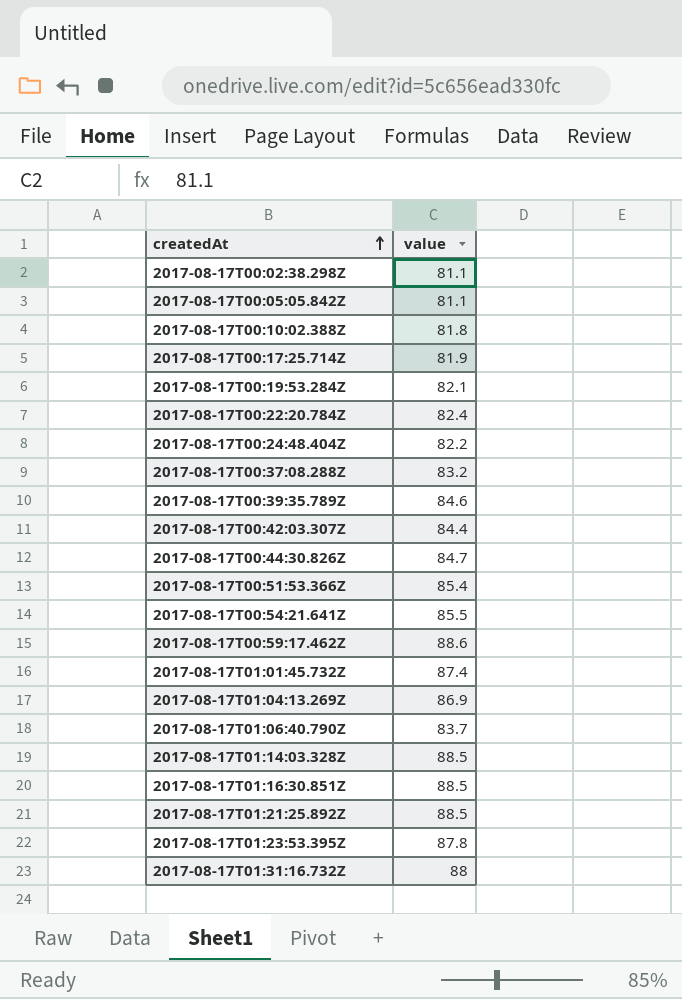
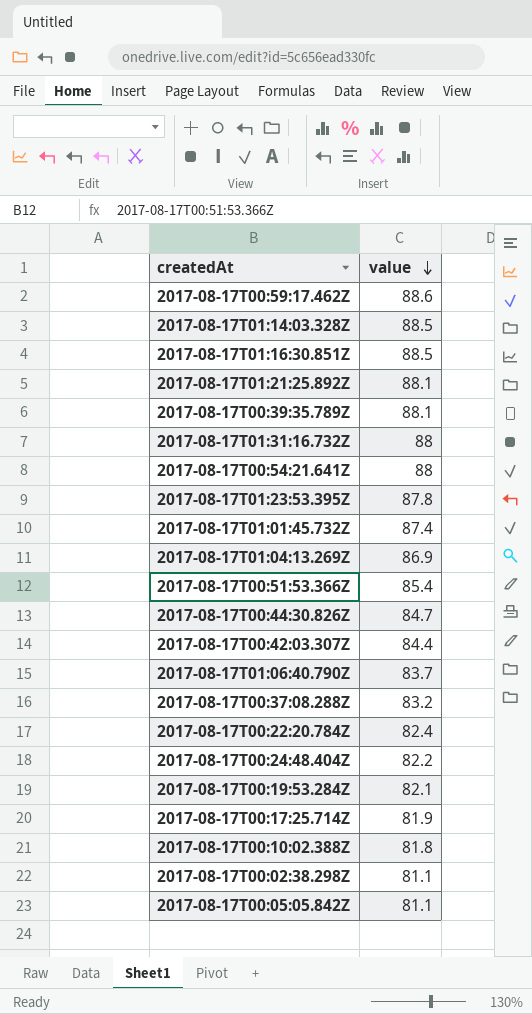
row order: createdAt ascending -> value descending
2017-08-17T01:21:25.892Z | value: 88.5 -> 88.1
2017-08-17T00:39:35.789Z | value: 84.6 -> 88.1
2017-08-17T00:54:21.641Z | value: 85.5 -> 88

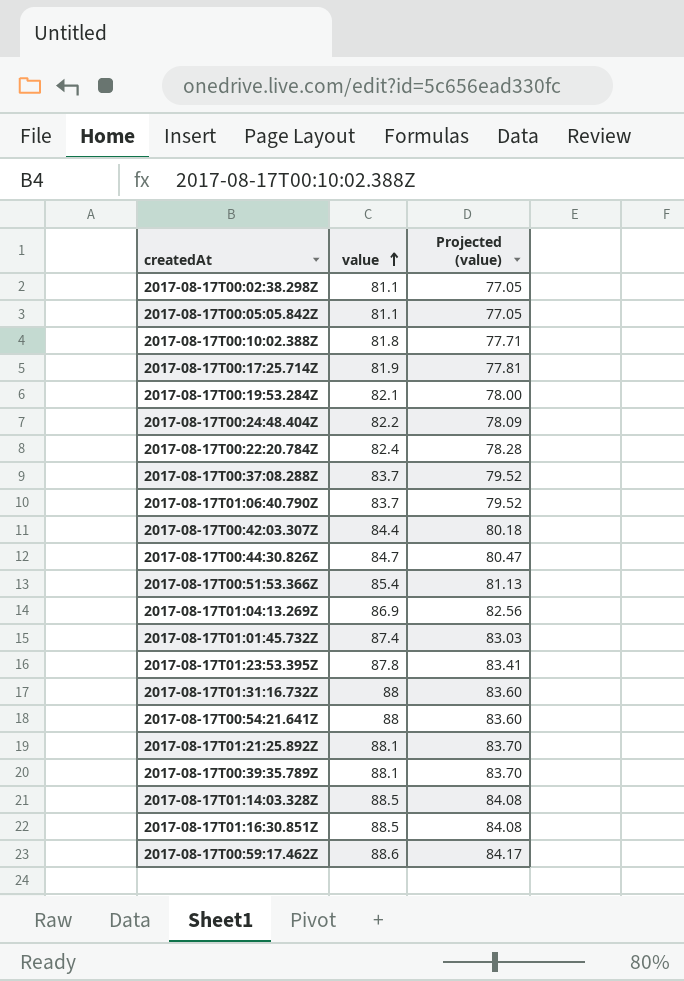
row order: value descending -> value ascending
column Projected (value) | formula: none -> [value] * 0.95
2017-08-17T00:37:08.288Z | value: 83.2 -> 83.7

